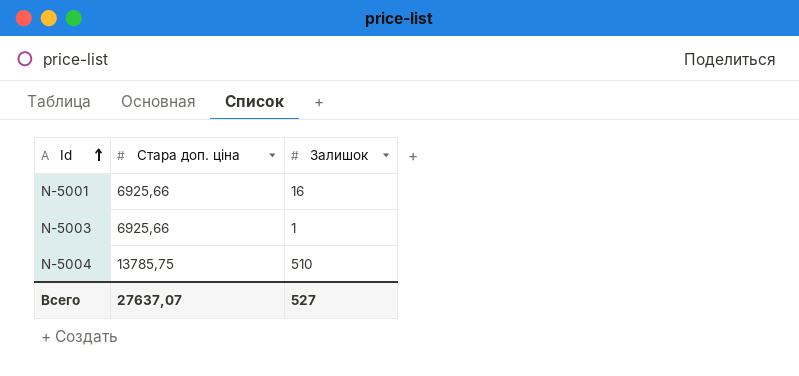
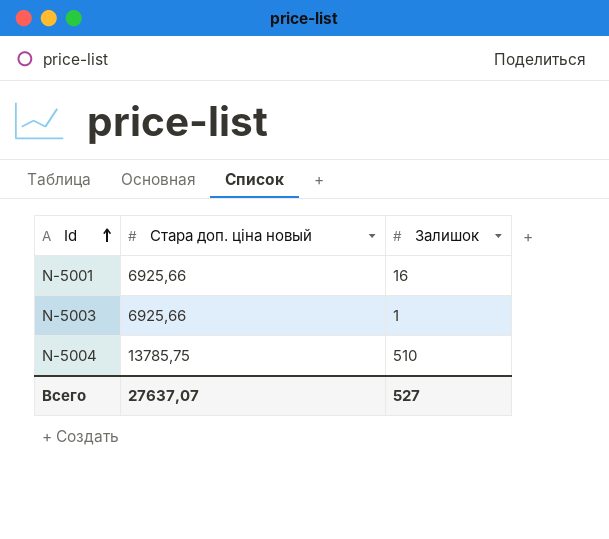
column name: Стара доп. ціна -> Стара доп. ціна новый

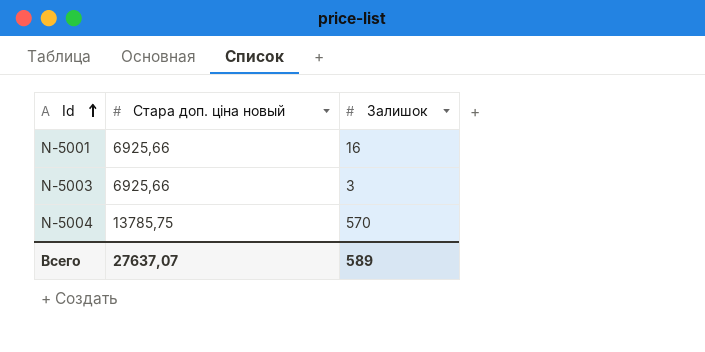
N-5003 | Залишок: 1 -> 3
N-5004 | Залишок: 510 -> 570
Всего | Залишок: 527 -> 589

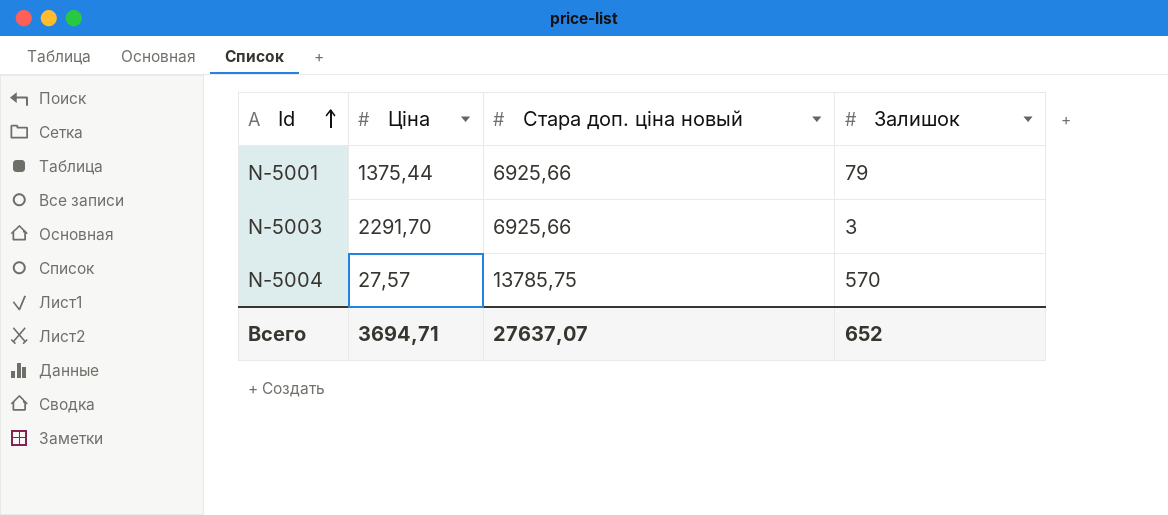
column Ціна | position: none -> 2
N-5001 | Залишок: 16 -> 79
Всего | Залишок: 589 -> 652

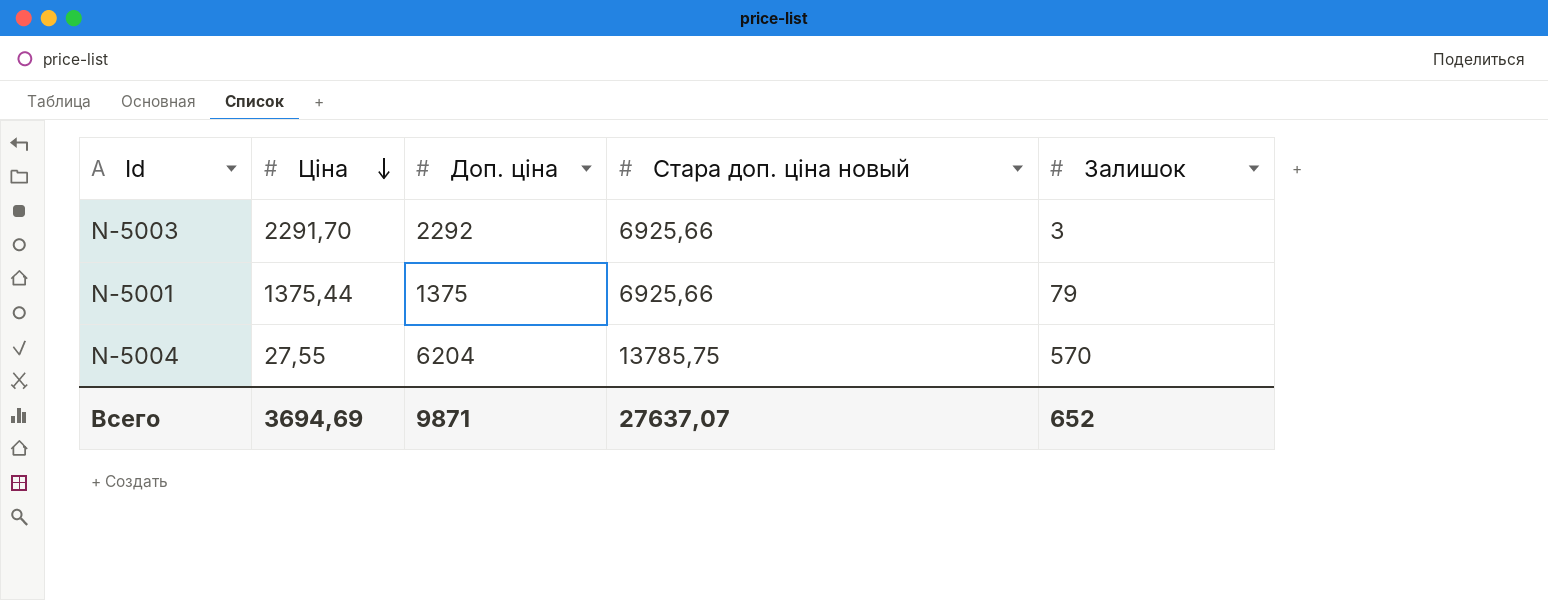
row order: Id ascending -> Ціна descending
column Доп. ціна | position: none -> 3
N-5004 | Ціна: 27,57 -> 27,55
Всего | Ціна: 3694,71 -> 3694,69

